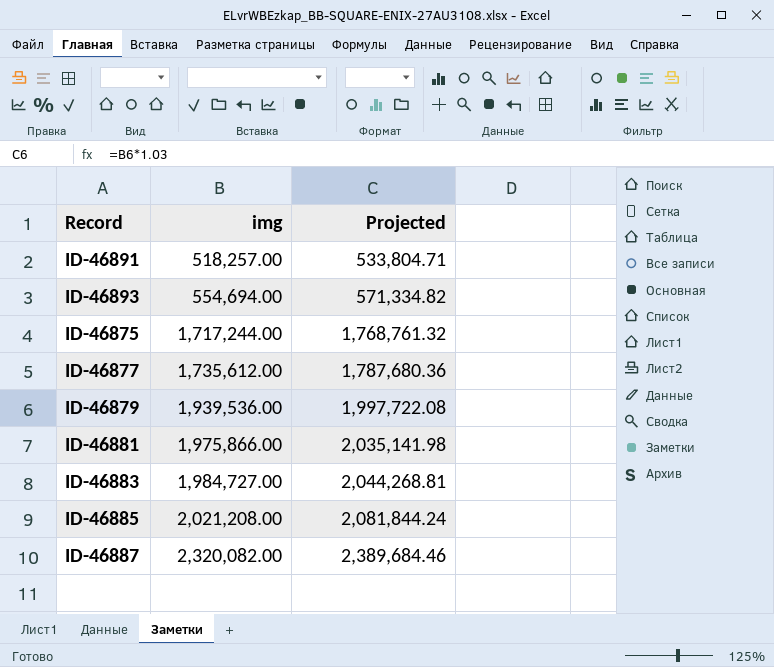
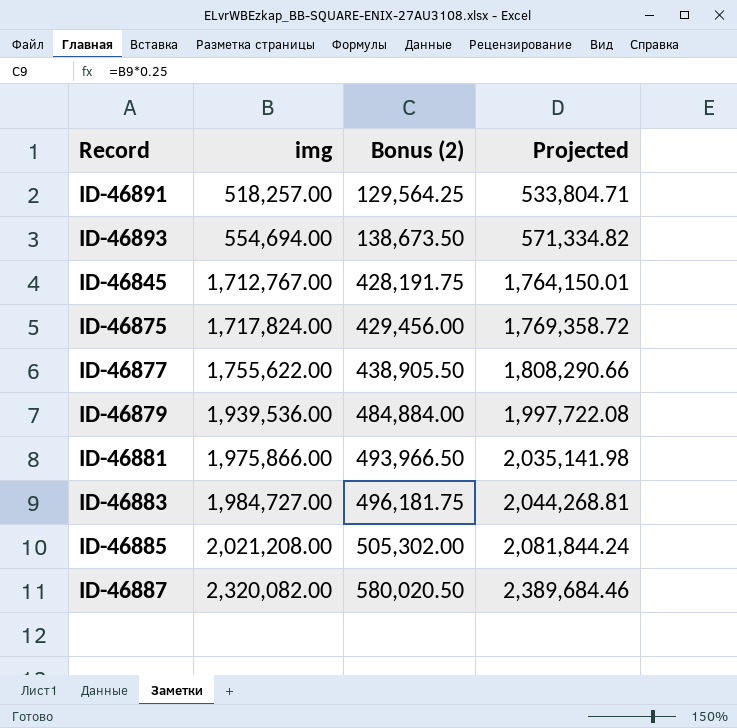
column Bonus (2) | formula: none -> [img] * 0.25
row ID-46845: none -> 1,712,767.00 | 428,191.75 | 1,764,150.01
ID-46875 | img: 1,717,244.00 -> 1,717,824.00
ID-46875 | Projected: 1,768,761.32 -> 1,769,358.72
ID-46877 | img: 1,735,612.00 -> 1,755,622.00
ID-46877 | Projected: 1,787,680.36 -> 1,808,290.66

